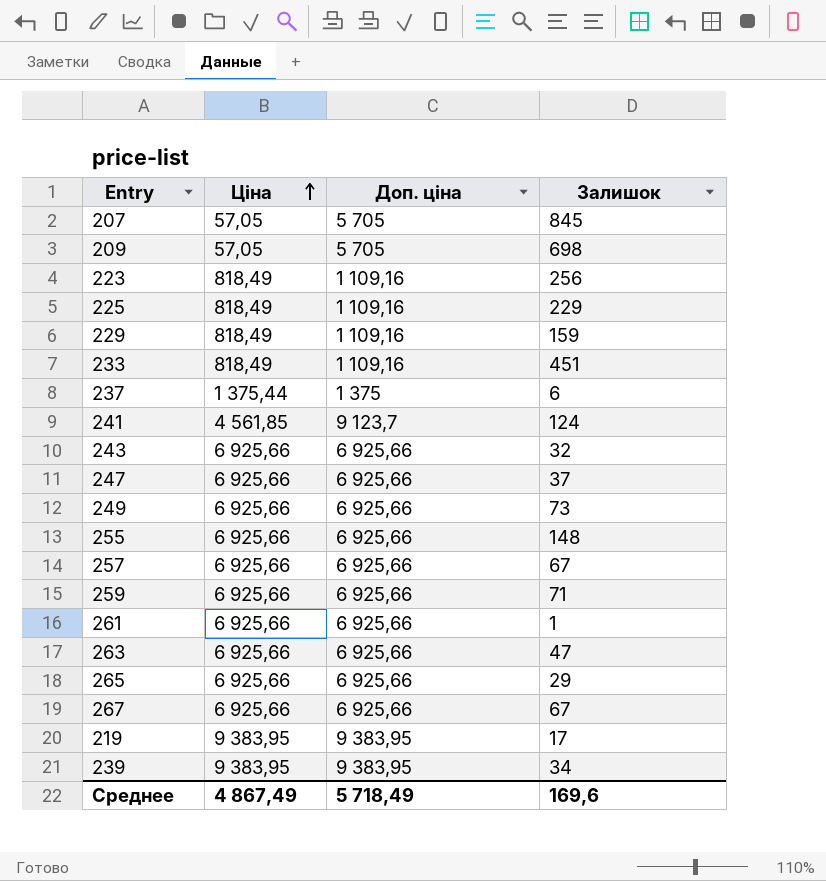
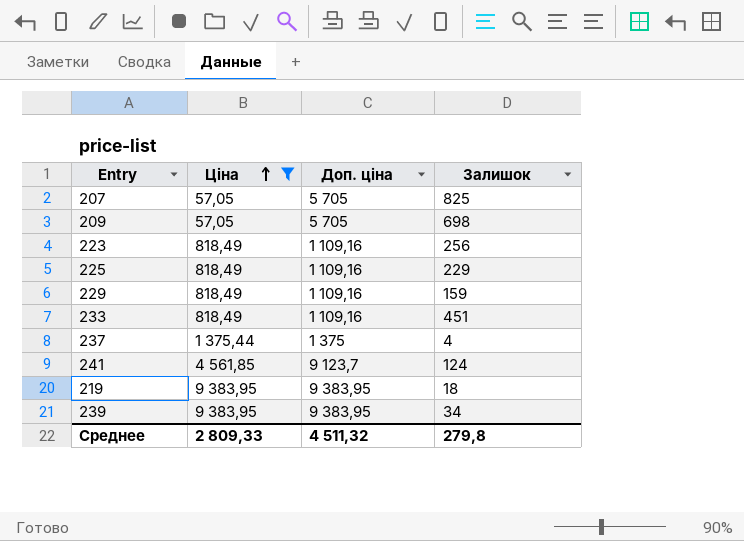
filter: none -> Ціна != 6 925,66
207 | Залишок: 845 -> 825
237 | Залишок: 6 -> 4
219 | Залишок: 17 -> 18
Среднее | Ціна: 4 867,49 -> 2 809,33
Среднее | Доп. ціна: 5 718,49 -> 4 511,32
Среднее | Залишок: 169,6 -> 279,8

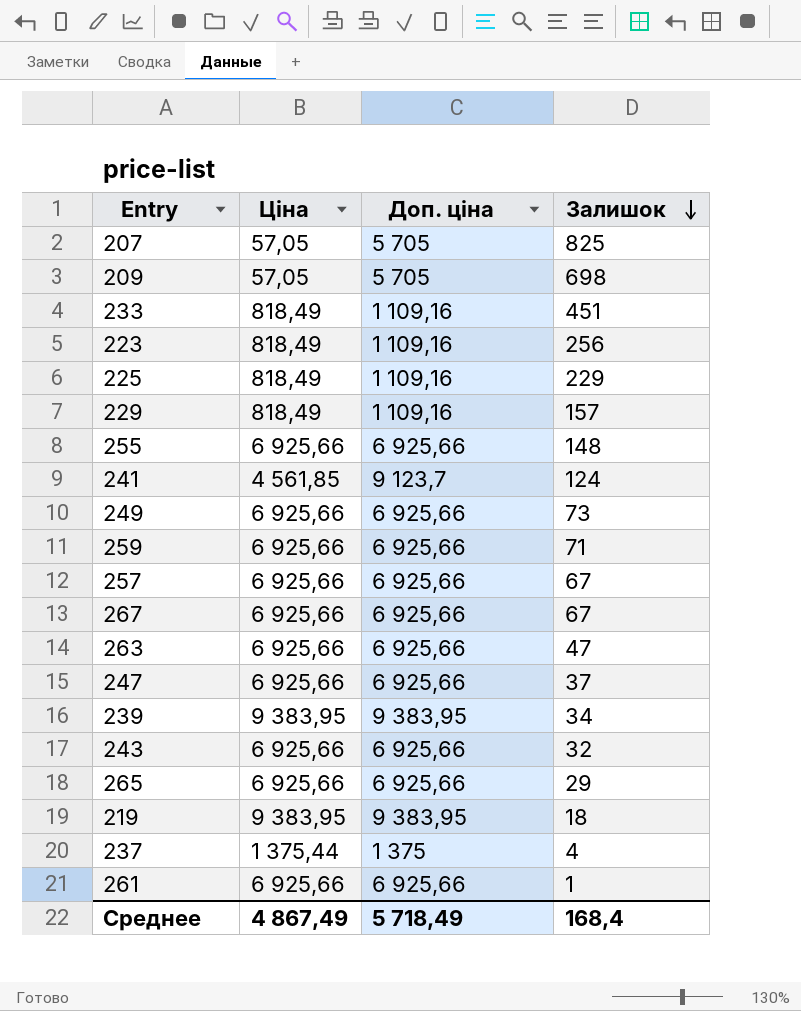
filter: Ціна != 6 925,66 -> none
row order: Ціна ascending -> Залишок descending
229 | Залишок: 159 -> 157
Среднее | Ціна: 2 809,33 -> 4 867,49
Среднее | Доп. ціна: 4 511,32 -> 5 718,49
Среднее | Залишок: 279,8 -> 168,4

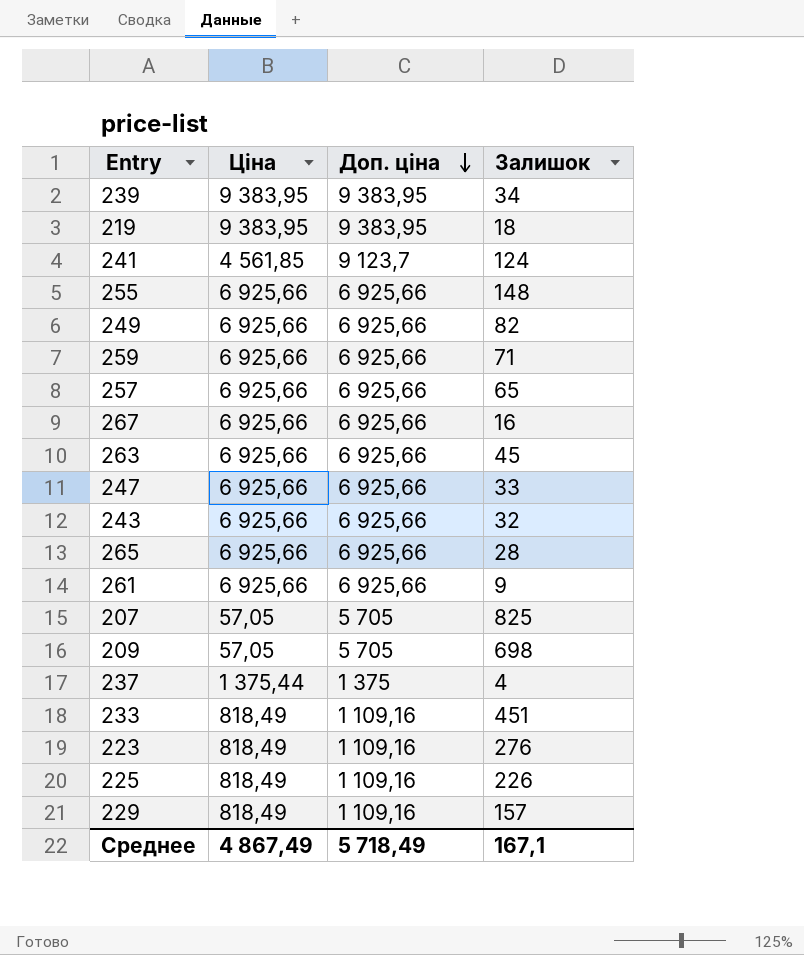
row order: Залишок descending -> Доп. ціна descending
249 | Залишок: 73 -> 82
257 | Залишок: 67 -> 65
267 | Залишок: 67 -> 16
263 | Залишок: 47 -> 45
247 | Залишок: 37 -> 33
265 | Залишок: 29 -> 28
261 | Залишок: 1 -> 9
223 | Залишок: 256 -> 276
225 | Залишок: 229 -> 226
Среднее | Залишок: 168,4 -> 167,1

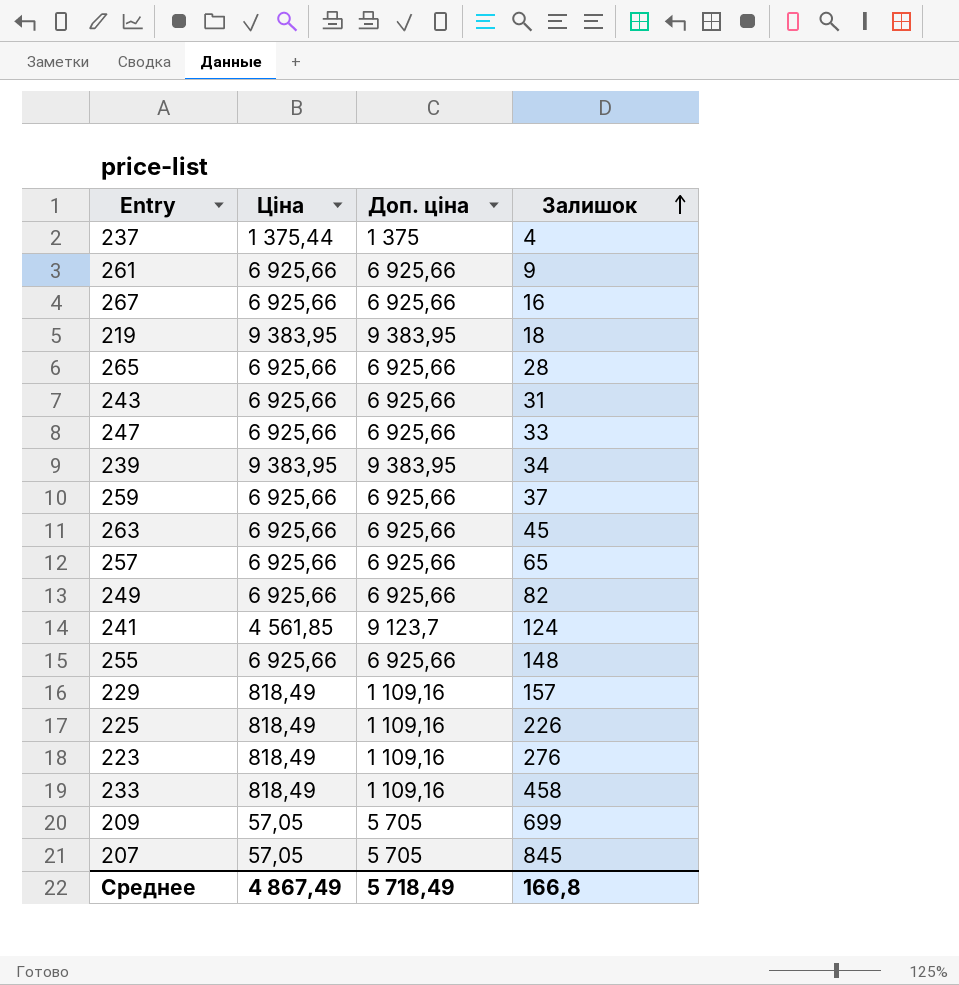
row order: Доп. ціна descending -> Залишок ascending
243 | Залишок: 32 -> 31
259 | Залишок: 71 -> 37
233 | Залишок: 451 -> 458
209 | Залишок: 698 -> 699
207 | Залишок: 825 -> 845
Среднее | Залишок: 167,1 -> 166,8

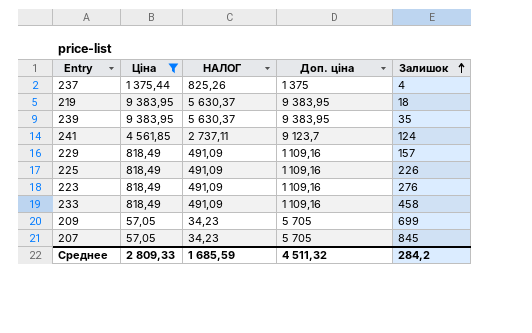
filter: none -> Ціна != 6 925,66
column НАЛОГ | formula: none -> [Ціна] * 0,6
239 | Залишок: 34 -> 35
Среднее | Ціна: 4 867,49 -> 2 809,33
Среднее | Доп. ціна: 5 718,49 -> 4 511,32
Среднее | Залишок: 166,8 -> 284,2

